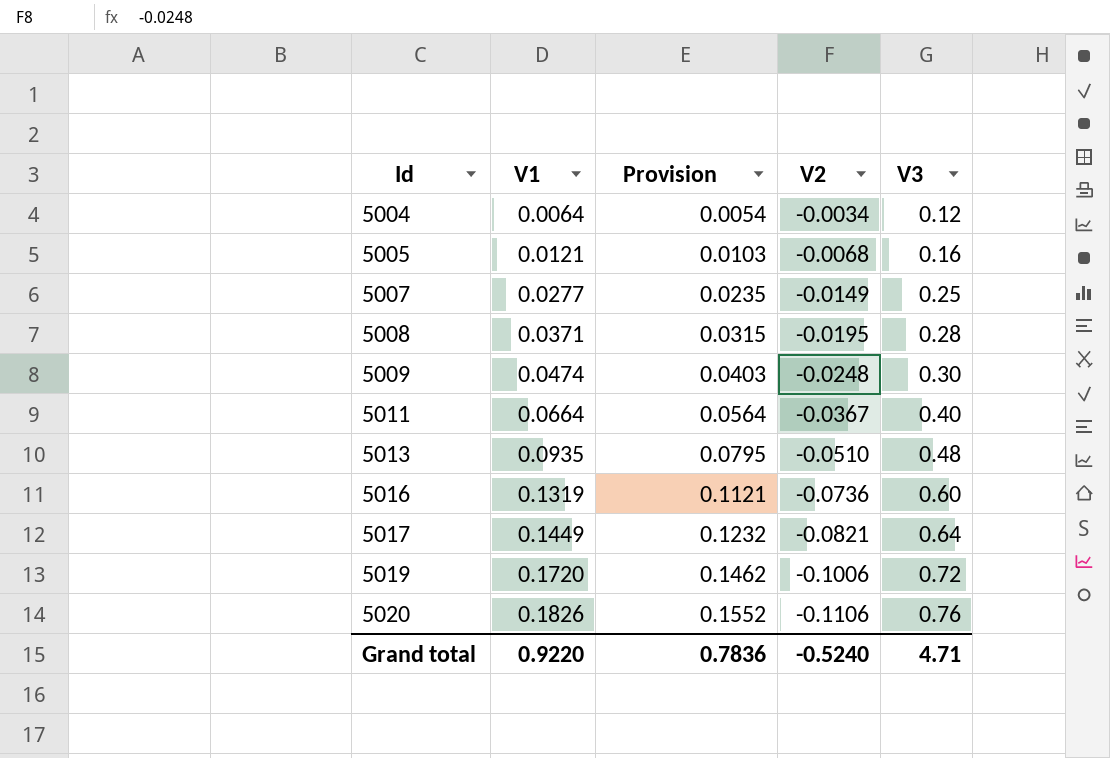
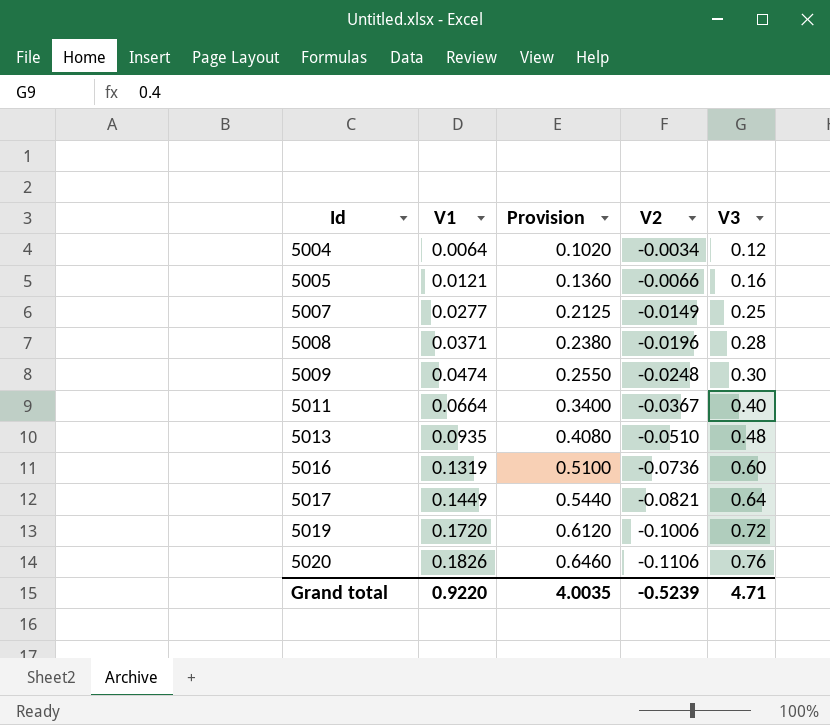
column Provision | formula: [V1] * 0.85 -> [V3] * 0.85
5005 | V2: -0.0068 -> -0.0066
5008 | V2: -0.0195 -> -0.0196
Grand total | Provision: 0.7836 -> 4.0035
Grand total | V2: -0.5240 -> -0.5239

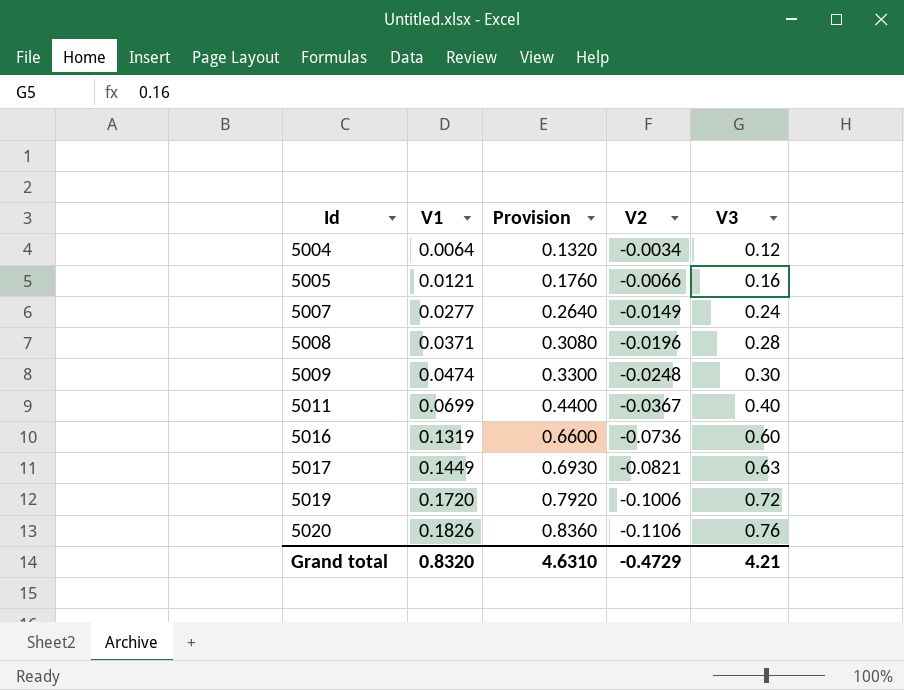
column Provision | formula: [V3] * 0.85 -> [V3] * 1.1
row 5013: 0.0935 | 0.4080 | -0.0510 | 0.48 -> none
5007 | V3: 0.25 -> 0.24
5011 | V1: 0.0664 -> 0.0699
5017 | V3: 0.64 -> 0.63
Grand total | V1: 0.9220 -> 0.8320
Grand total | Provision: 4.0035 -> 4.6310
Grand total | V2: -0.5239 -> -0.4729
Grand total | V3: 4.71 -> 4.21

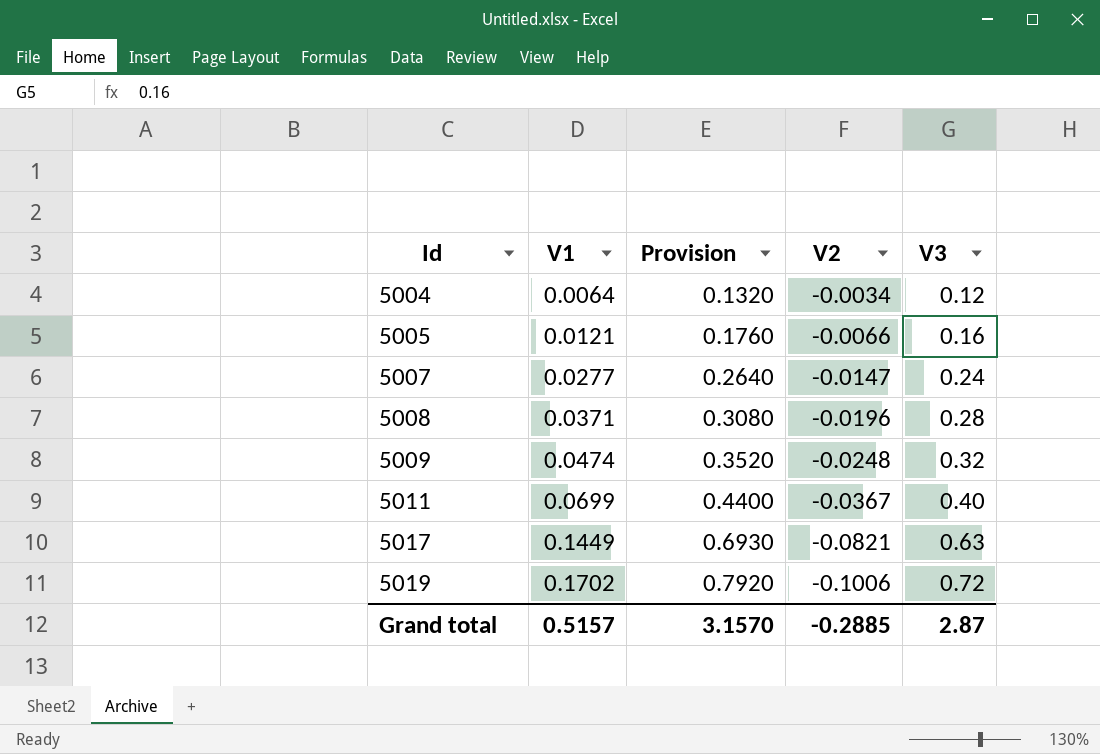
row 5016: 0.1319 | 0.6600 | -0.0736 | 0.60 -> none
row 5020: 0.1826 | 0.8360 | -0.1106 | 0.76 -> none
5007 | V2: -0.0149 -> -0.0147
5009 | Provision: 0.3300 -> 0.3520
5009 | V3: 0.30 -> 0.32
5019 | V1: 0.1720 -> 0.1702
Grand total | V1: 0.8320 -> 0.5157
Grand total | Provision: 4.6310 -> 3.1570
Grand total | V2: -0.4729 -> -0.2885
Grand total | V3: 4.21 -> 2.87

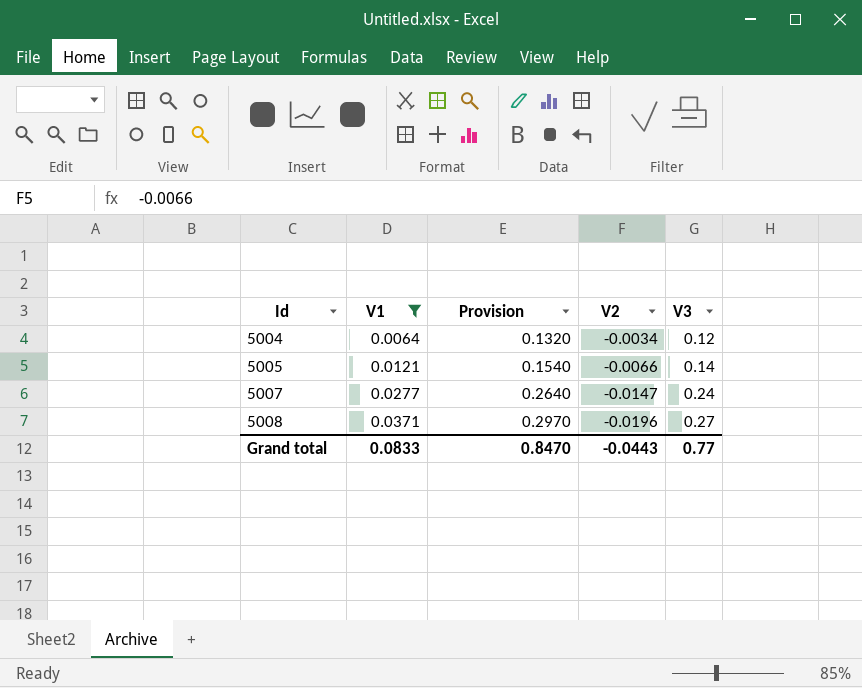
filter: none -> V1 <= 0.0371
5005 | Provision: 0.1760 -> 0.1540
5005 | V3: 0.16 -> 0.14
5008 | Provision: 0.3080 -> 0.2970
5008 | V3: 0.28 -> 0.27
Grand total | V1: 0.5157 -> 0.0833
Grand total | Provision: 3.1570 -> 0.8470
Grand total | V2: -0.2885 -> -0.0443
Grand total | V3: 2.87 -> 0.77

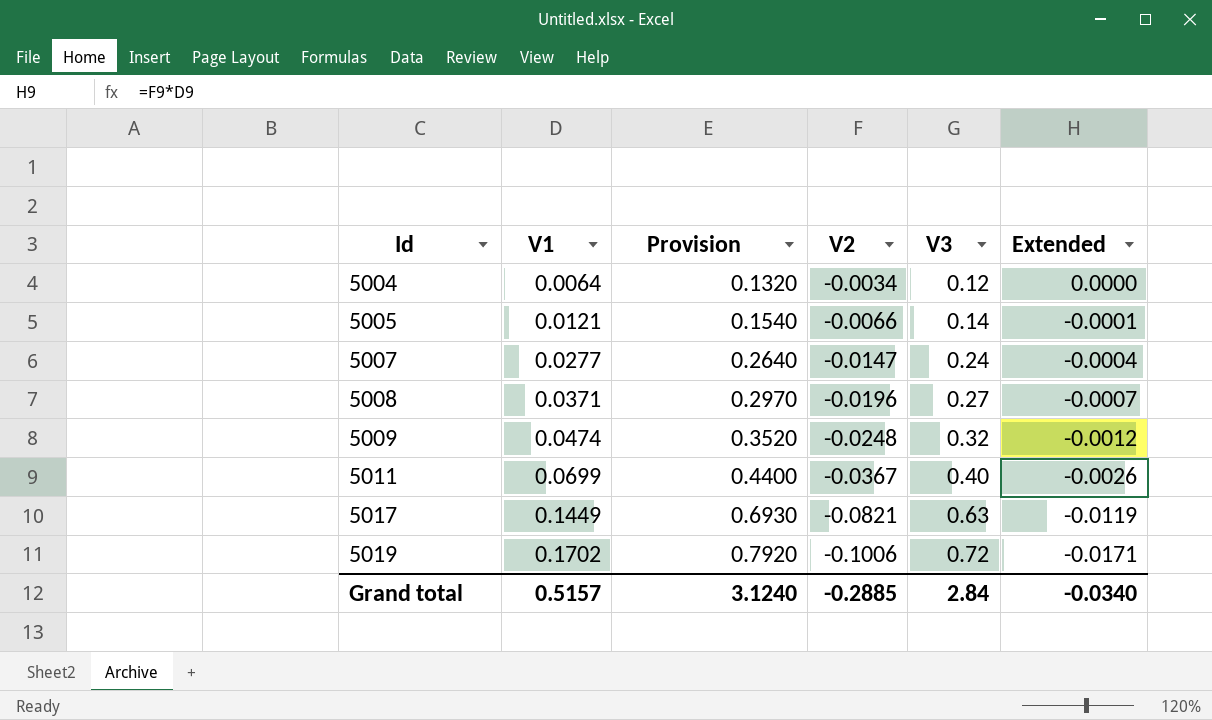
filter: V1 <= 0.0371 -> none
column Extended | formula: none -> [V1] * [V2]
Grand total | V1: 0.0833 -> 0.5157
Grand total | Provision: 0.8470 -> 3.1240
Grand total | V2: -0.0443 -> -0.2885
Grand total | V3: 0.77 -> 2.84

